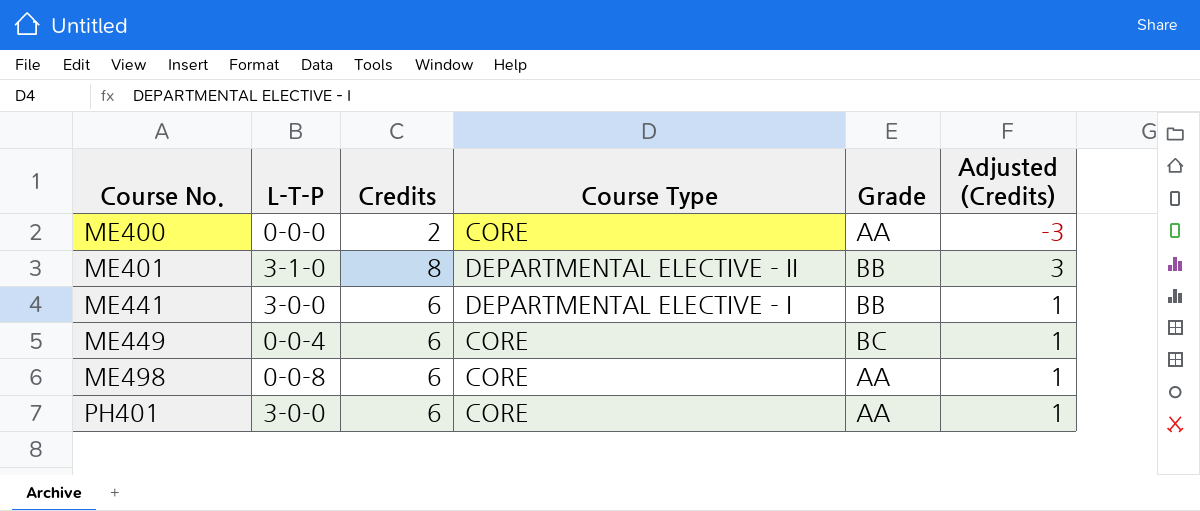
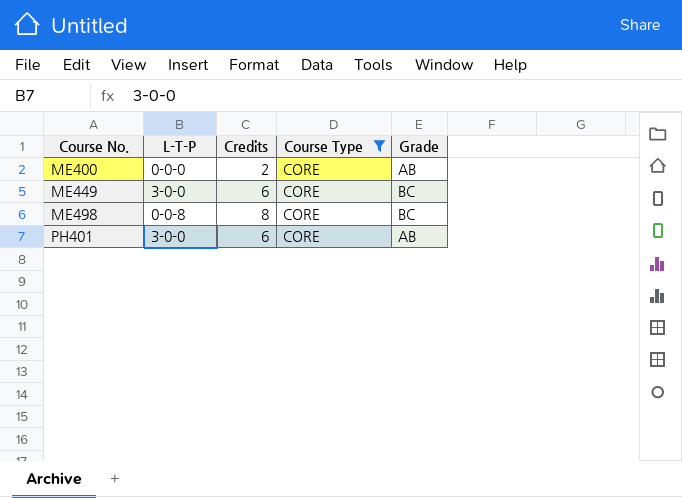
filter: none -> Course Type = CORE
column Adjusted (Credits) | formula: [Credits] - 5 -> none
ME400 | Grade: AA -> AB
ME449 | L-T-P: 0-0-4 -> 3-0-0
ME498 | Credits: 6 -> 8
ME498 | Grade: AA -> BC
PH401 | Grade: AA -> AB

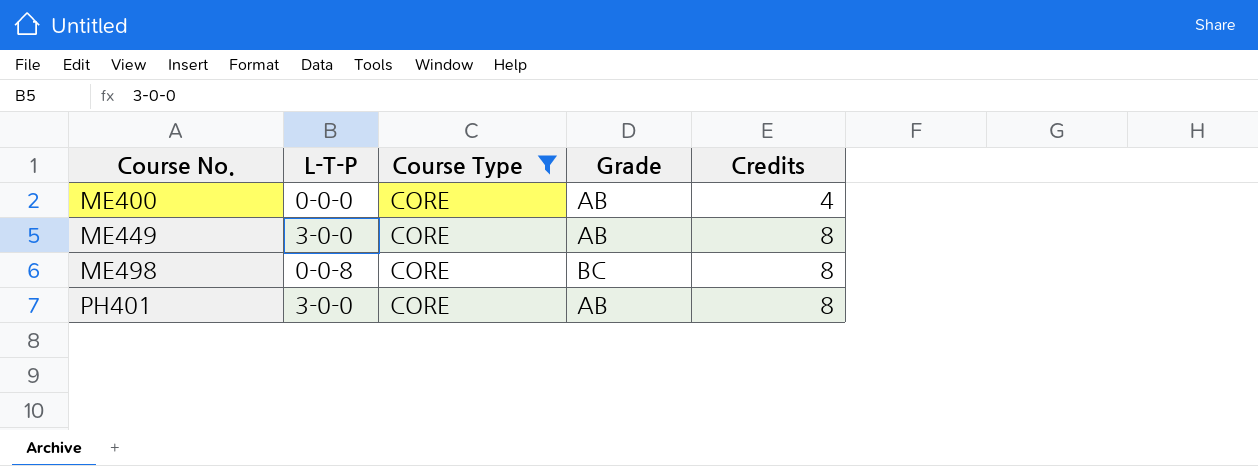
column Credits | position: 3 -> 5
ME400 | Credits: 2 -> 4
ME449 | Grade: BC -> AB
ME449 | Credits: 6 -> 8
PH401 | Credits: 6 -> 8

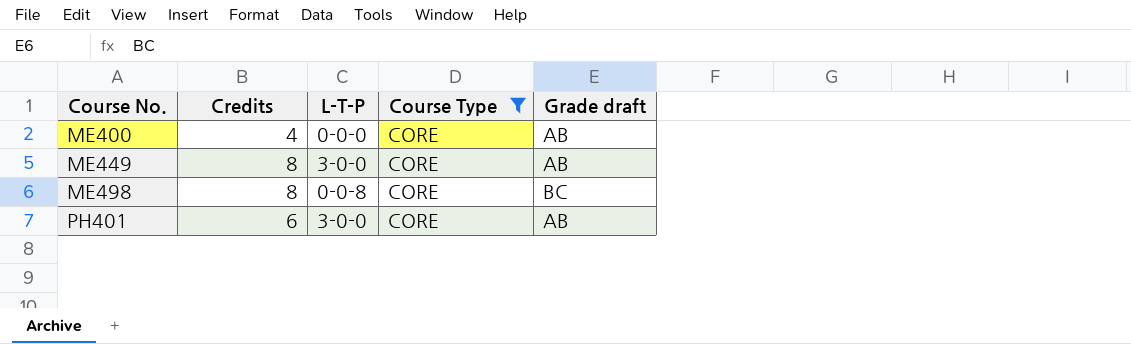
column Credits | position: 5 -> 2
column name: Grade -> Grade draft
PH401 | Credits: 8 -> 6

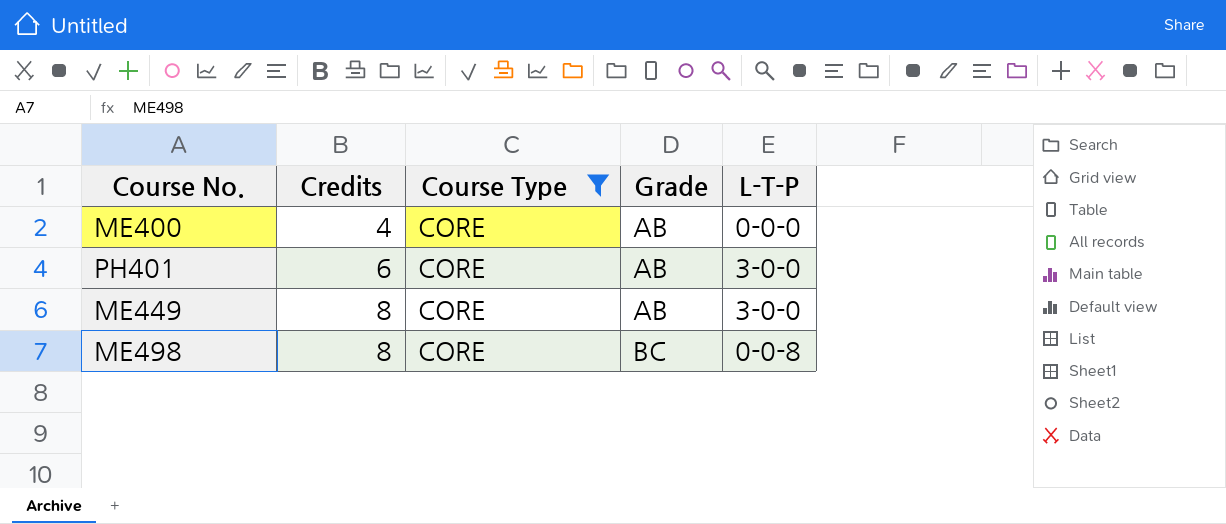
row order: Course No. ascending -> Credits ascending
column name: Grade draft -> Grade
column L-T-P | position: 3 -> 5

